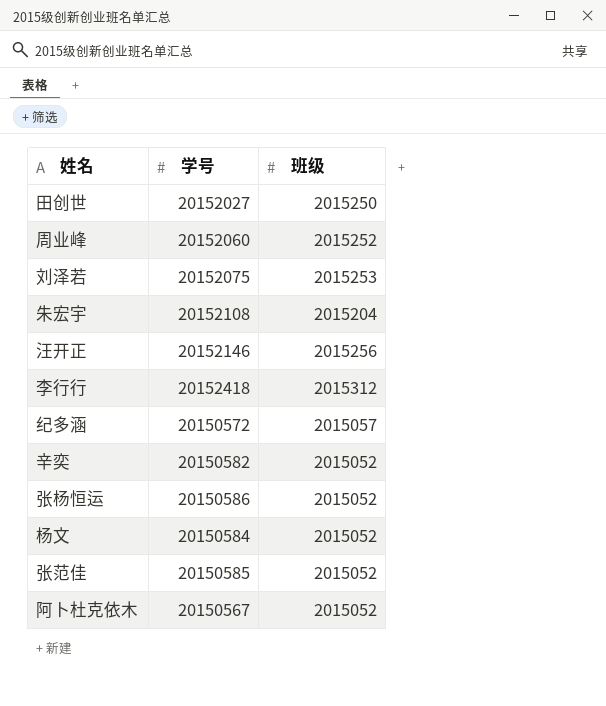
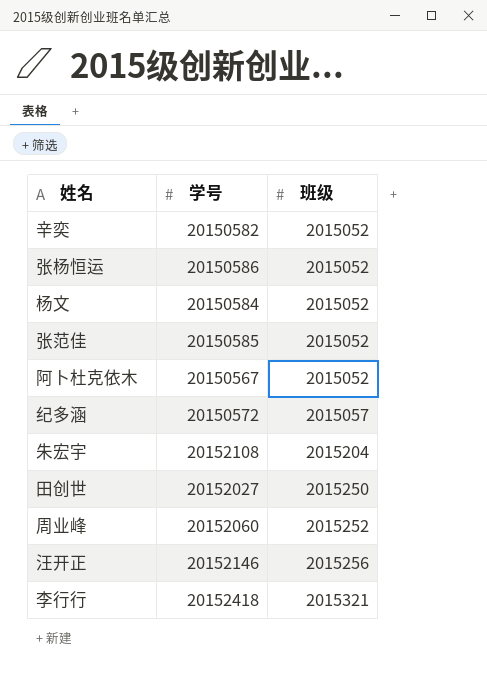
row order: none -> 班级 ascending
row 刘泽若: 20152075 | 2015253 -> none
李行行 | 班级: 2015312 -> 2015321

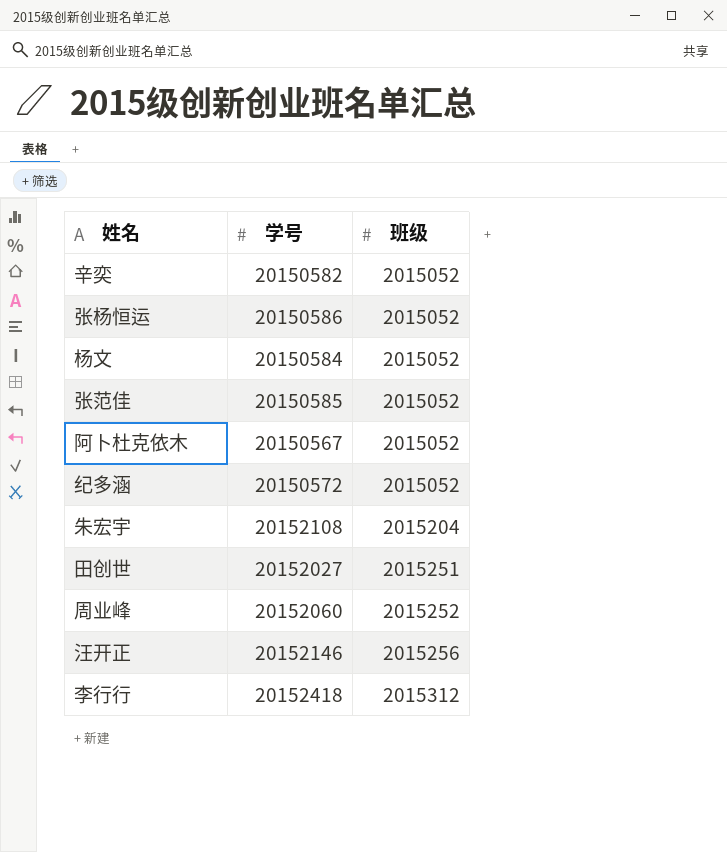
纪多涵 | 班级: 2015057 -> 2015052
田创世 | 班级: 2015250 -> 2015251
李行行 | 班级: 2015321 -> 2015312

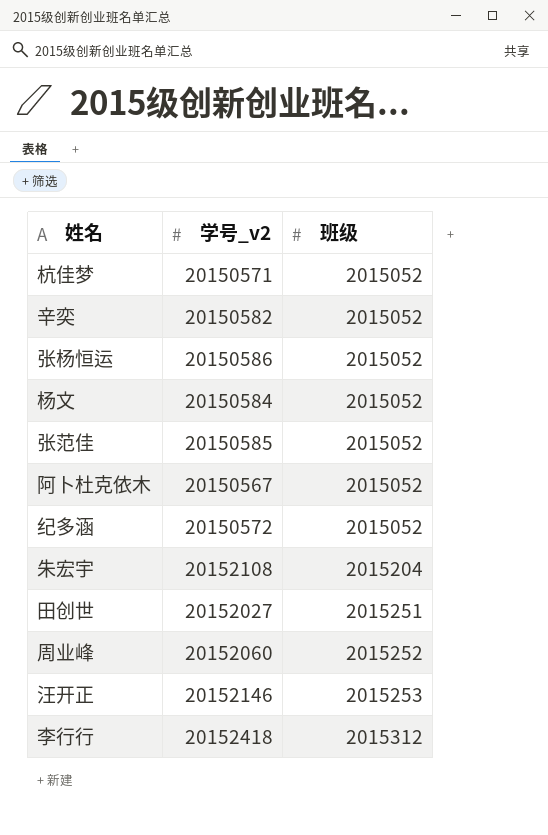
column name: 学号 -> 学号_v2
row 杭佳梦: none -> 20150571 | 2015052
汪开正 | 班级: 2015256 -> 2015253

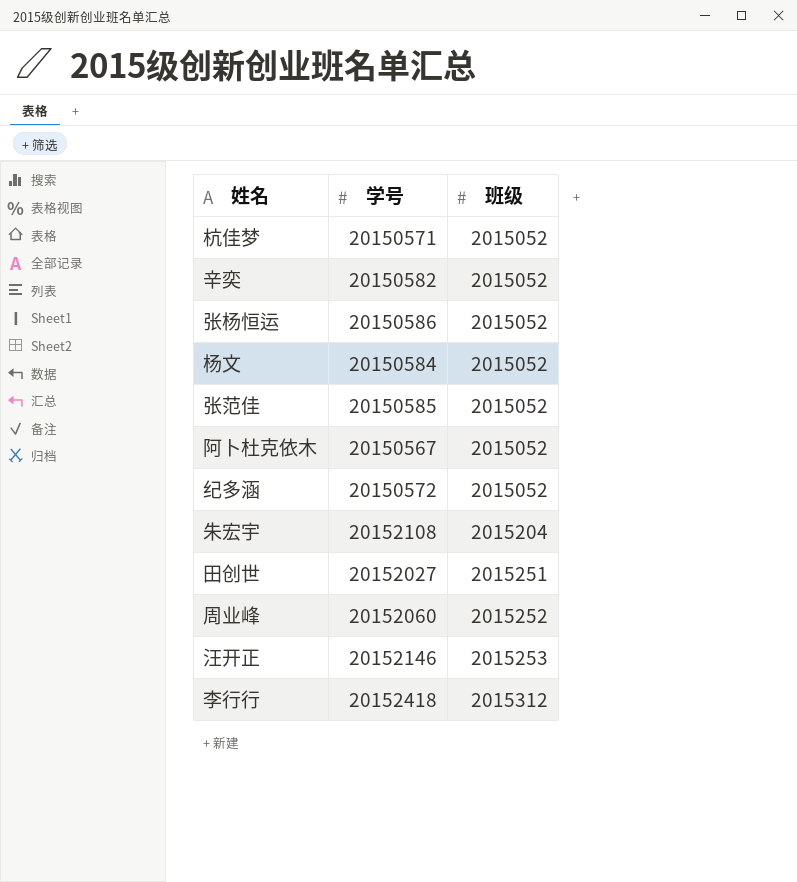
column name: 学号_v2 -> 学号

